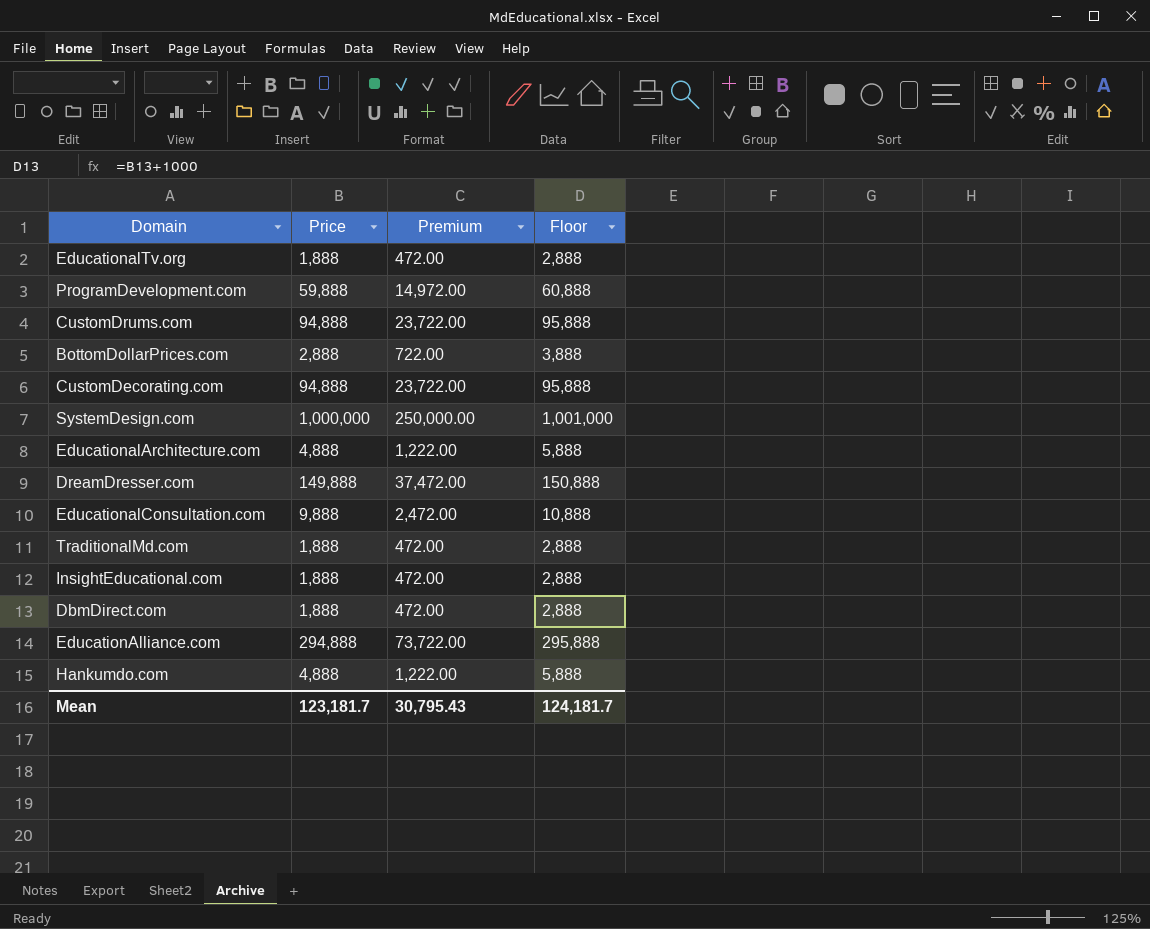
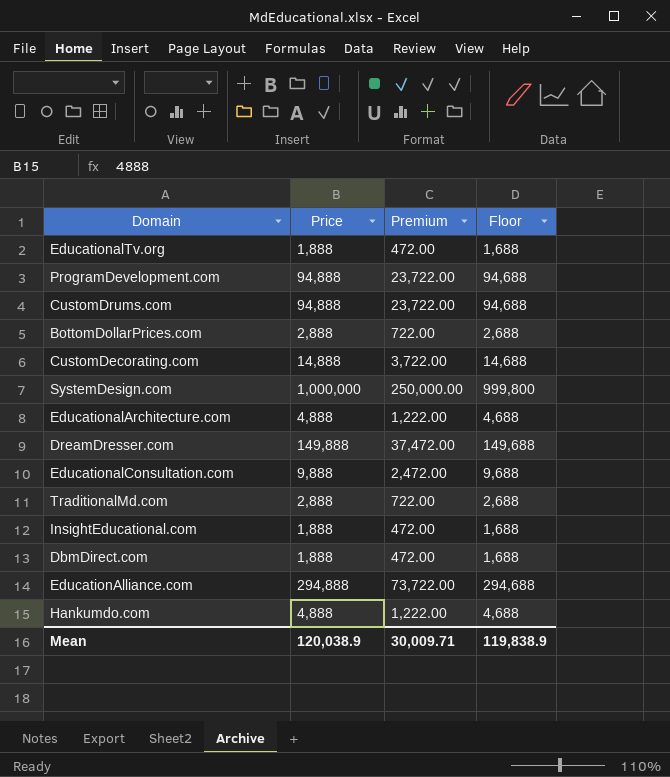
column Floor | formula: [Price] + 1000 -> [Price] - 200
ProgramDevelopment.com | Price: 59,888 -> 94,888
ProgramDevelopment.com | Premium: 14,972.00 -> 23,722.00
CustomDecorating.com | Price: 94,888 -> 14,888
CustomDecorating.com | Premium: 23,722.00 -> 3,722.00
TraditionalMd.com | Price: 1,888 -> 2,888
TraditionalMd.com | Premium: 472.00 -> 722.00
Mean | Price: 123,181.7 -> 120,038.9
Mean | Premium: 30,795.43 -> 30,009.71
Mean | Floor: 124,181.7 -> 119,838.9

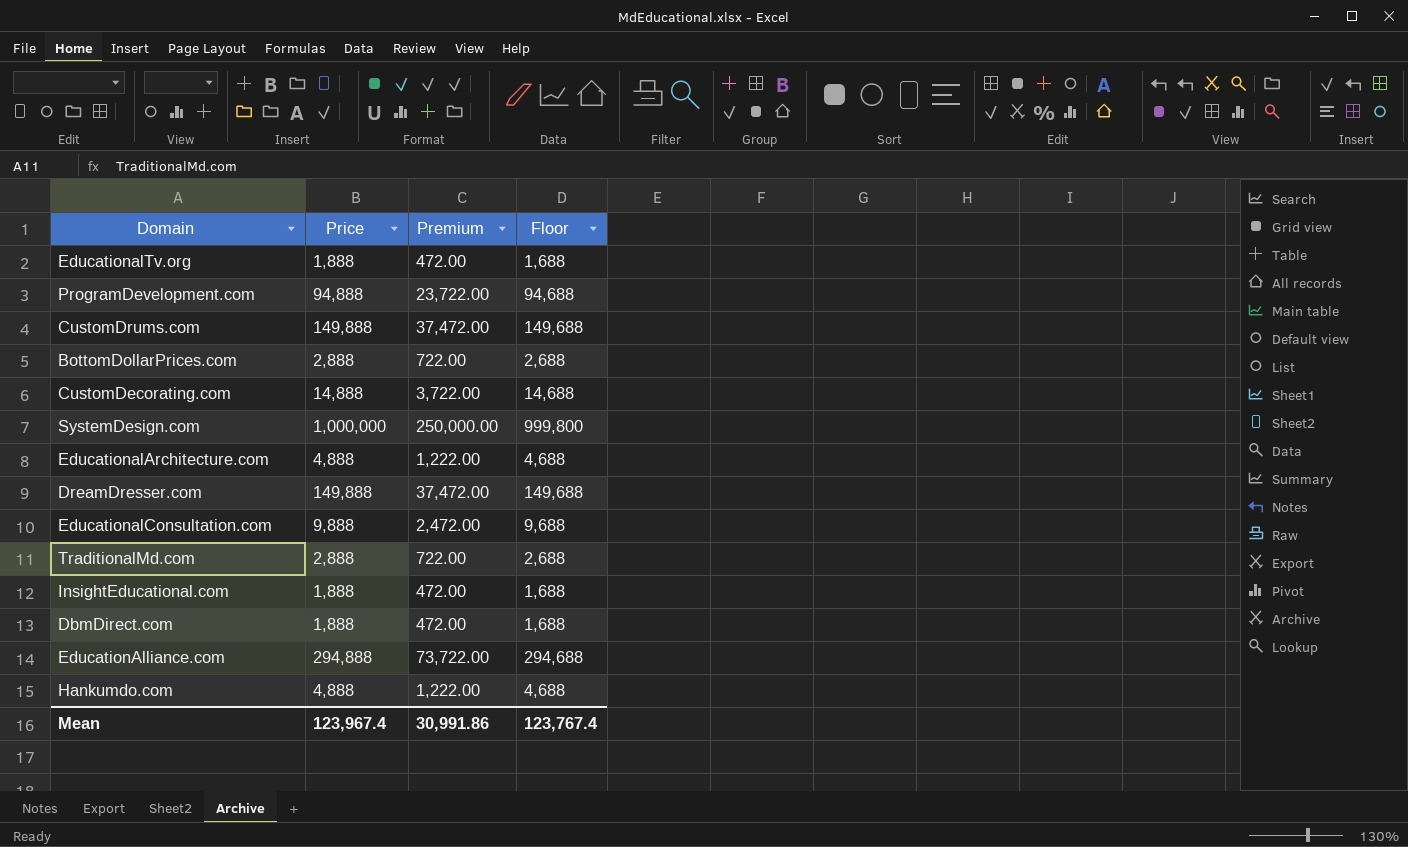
CustomDrums.com | Price: 94,888 -> 149,888
CustomDrums.com | Premium: 23,722.00 -> 37,472.00
CustomDrums.com | Floor: 94,688 -> 149,688
Mean | Price: 120,038.9 -> 123,967.4
Mean | Premium: 30,009.71 -> 30,991.86
Mean | Floor: 119,838.9 -> 123,767.4

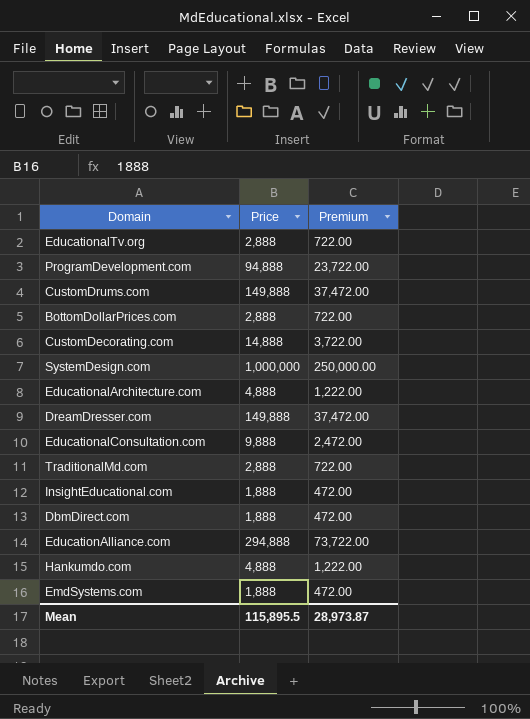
column Floor | formula: [Price] - 200 -> none
EducationalTv.org | Price: 1,888 -> 2,888
EducationalTv.org | Premium: 472.00 -> 722.00
row EmdSystems.com: none -> 1,888 | 472.00
Mean | Price: 123,967.4 -> 115,895.5
Mean | Premium: 30,991.86 -> 28,973.87

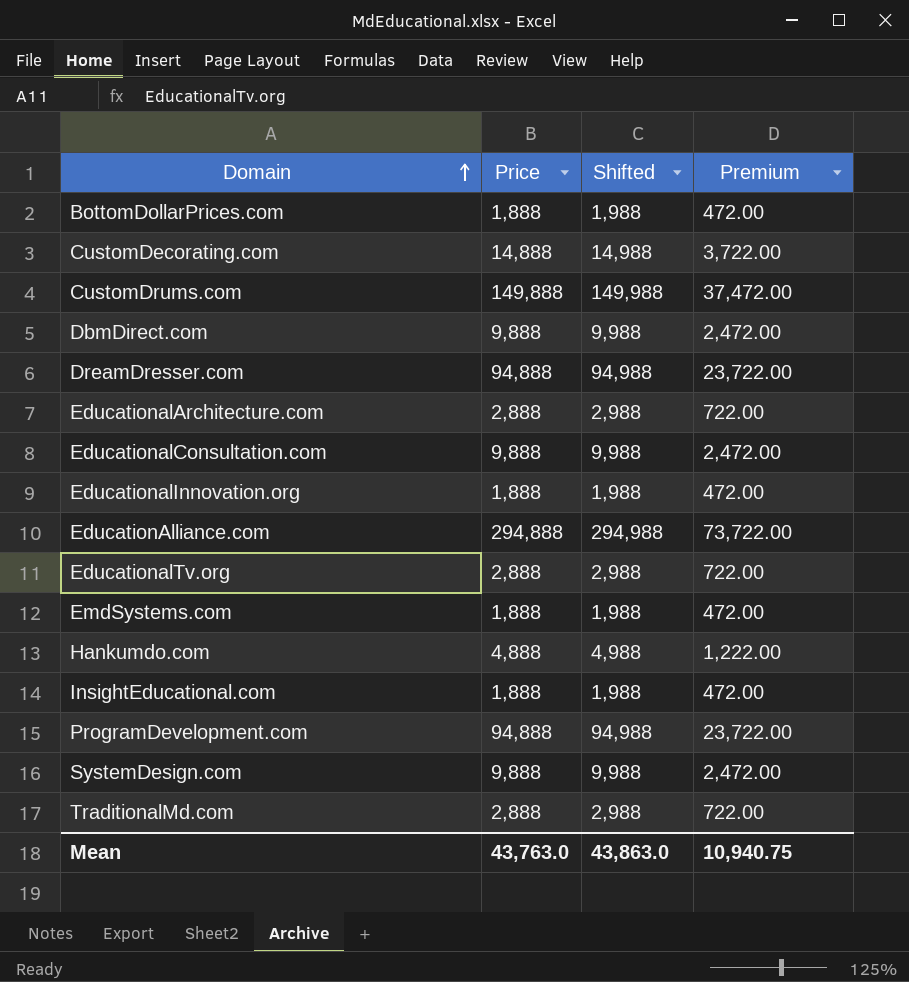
row order: none -> Domain ascending
column Shifted | formula: none -> [Price] + 100
BottomDollarPrices.com | Price: 2,888 -> 1,888
BottomDollarPrices.com | Premium: 722.00 -> 472.00
DbmDirect.com | Price: 1,888 -> 9,888
DbmDirect.com | Premium: 472.00 -> 2,472.00
DreamDresser.com | Price: 149,888 -> 94,888
DreamDresser.com | Premium: 37,472.00 -> 23,722.00
EducationalArchitecture.com | Price: 4,888 -> 2,888
EducationalArchitecture.com | Premium: 1,222.00 -> 722.00
row EducationalInnovation.org: none -> 1,888 | 1,988 | 472.00
SystemDesign.com | Price: 1,000,000 -> 9,888
SystemDesign.com | Premium: 250,000.00 -> 2,472.00
Mean | Price: 115,895.5 -> 43,763.0
Mean | Premium: 28,973.87 -> 10,940.75

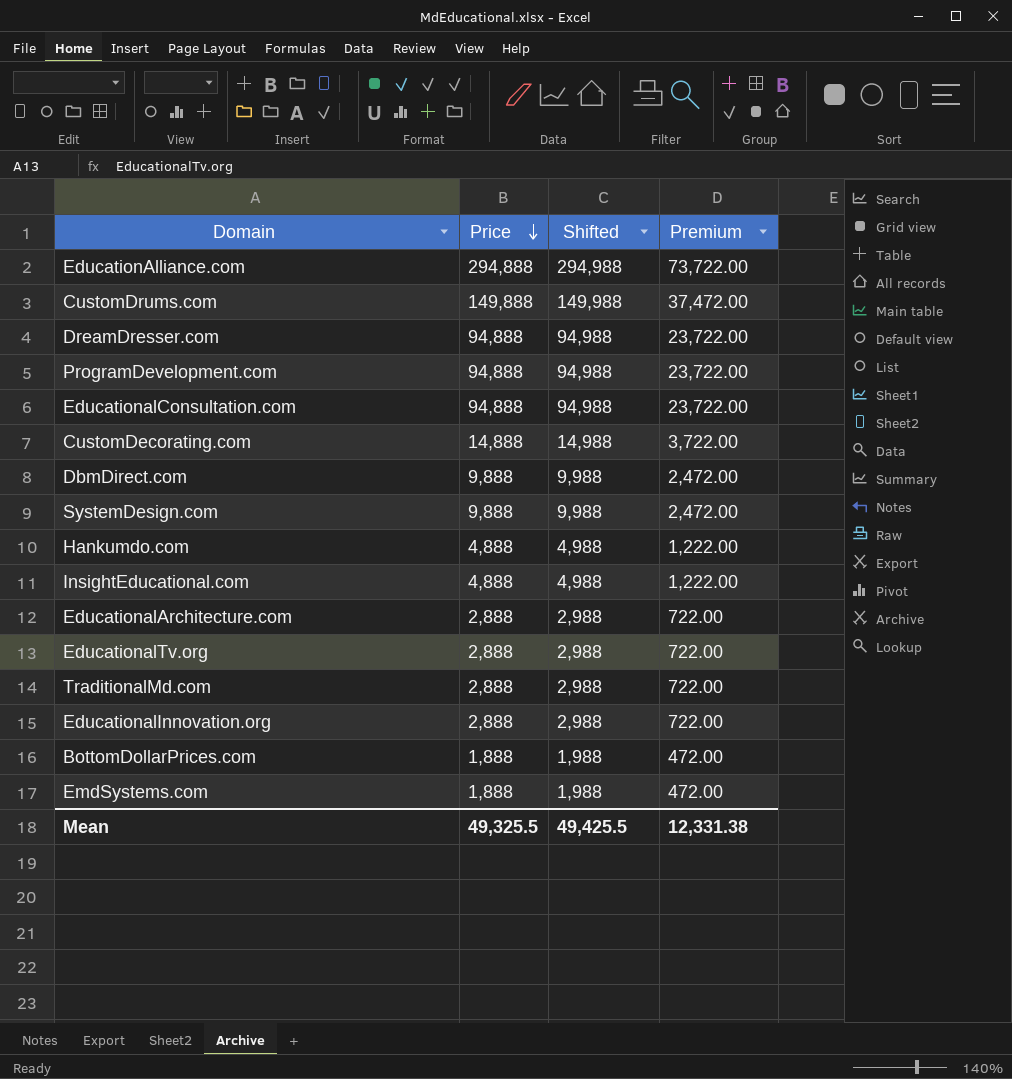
row order: Domain ascending -> Price descending
EducationalConsultation.com | Price: 9,888 -> 94,888
EducationalConsultation.com | Shifted: 9,988 -> 94,988
EducationalConsultation.com | Premium: 2,472.00 -> 23,722.00
InsightEducational.com | Price: 1,888 -> 4,888
InsightEducational.com | Shifted: 1,988 -> 4,988
InsightEducational.com | Premium: 472.00 -> 1,222.00
EducationalInnovation.org | Price: 1,888 -> 2,888
EducationalInnovation.org | Shifted: 1,988 -> 2,988
EducationalInnovation.org | Premium: 472.00 -> 722.00
Mean | Price: 43,763.0 -> 49,325.5
Mean | Shifted: 43,863.0 -> 49,425.5
Mean | Premium: 10,940.75 -> 12,331.38

